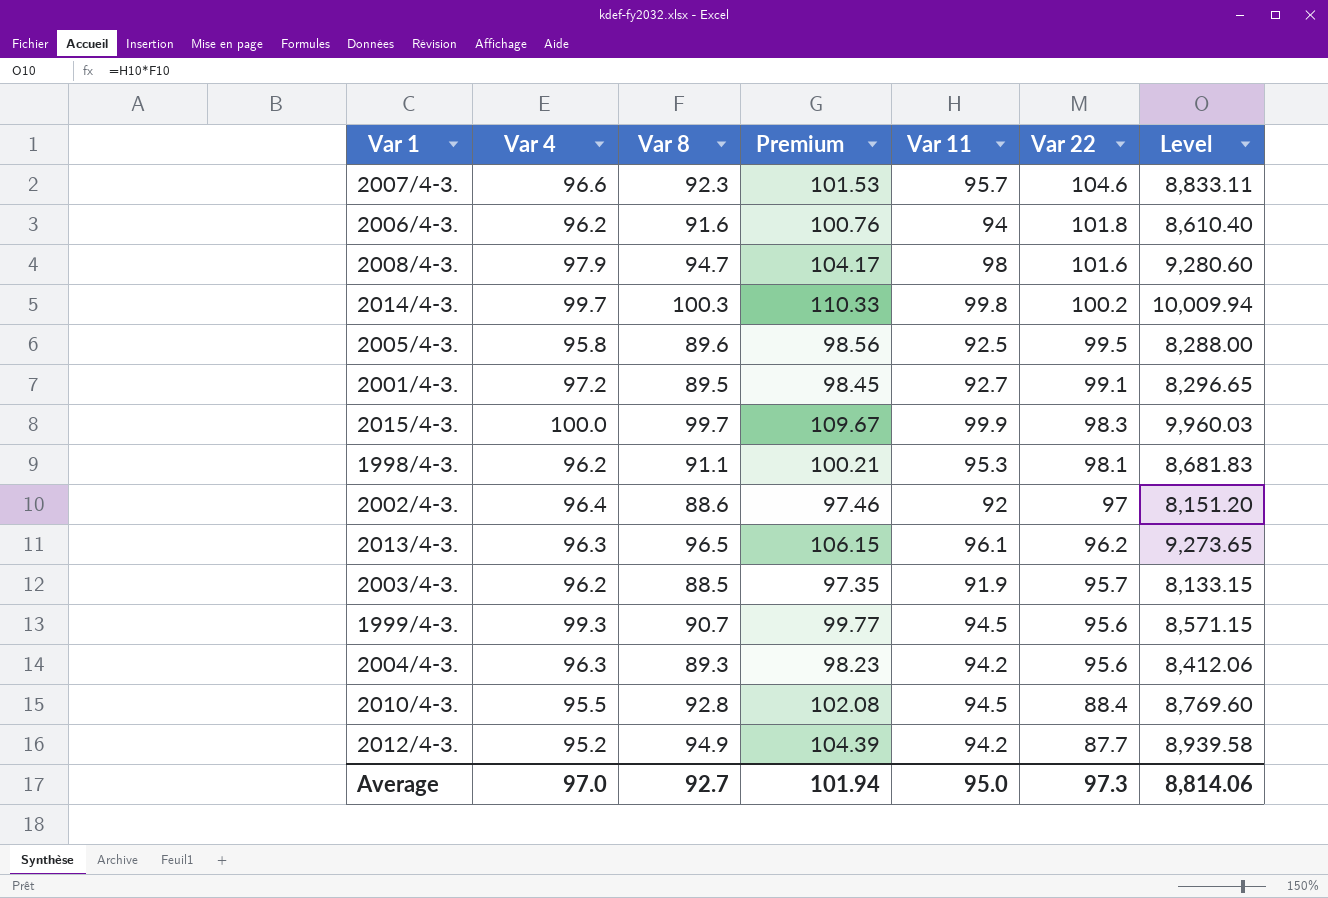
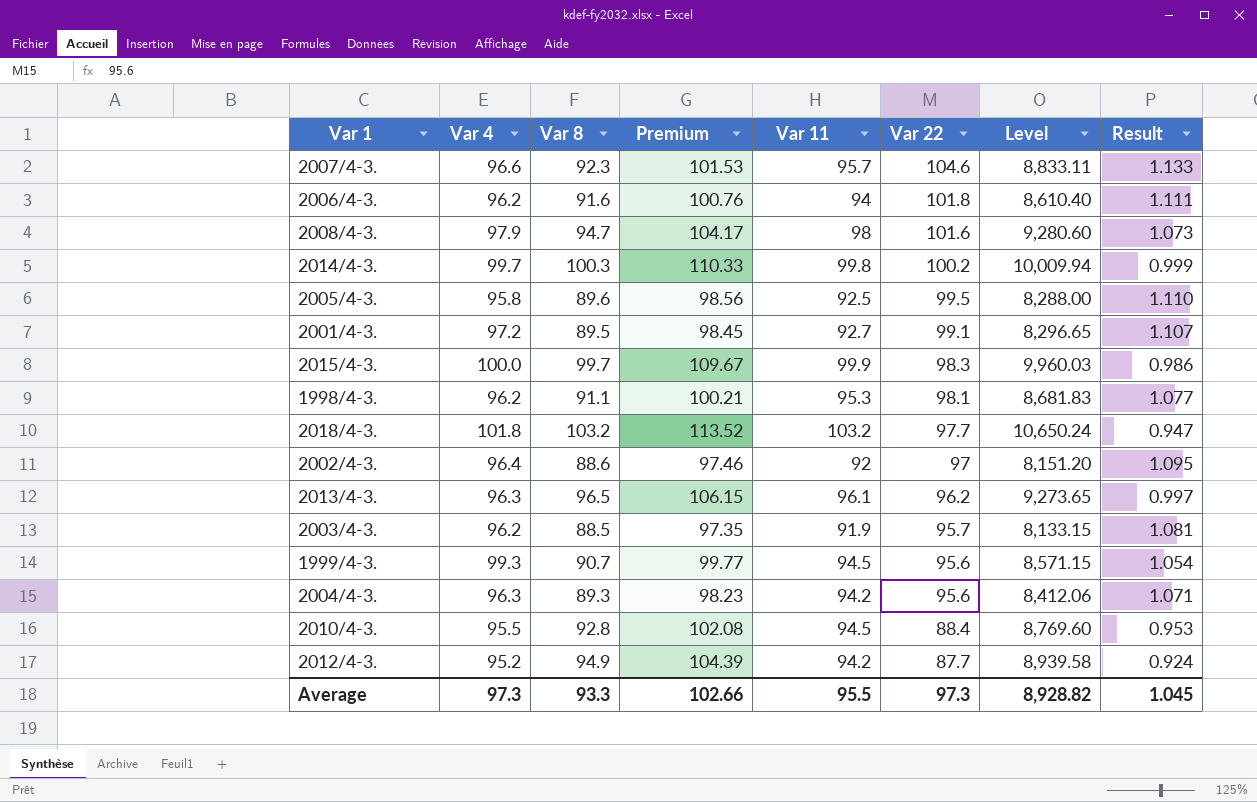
column Result | formula: none -> [Var 22] / [Var 8]
row 2018/4-3.: none -> 101.8 | 103.2 | 113.52 | 103.2 | 97.7 | 10,650.24 | 0.947
Average | Var 4: 97.0 -> 97.3
Average | Var 8: 92.7 -> 93.3
Average | Premium: 101.94 -> 102.66
Average | Var 11: 95.0 -> 95.5
Average | Level: 8,814.06 -> 8,928.82

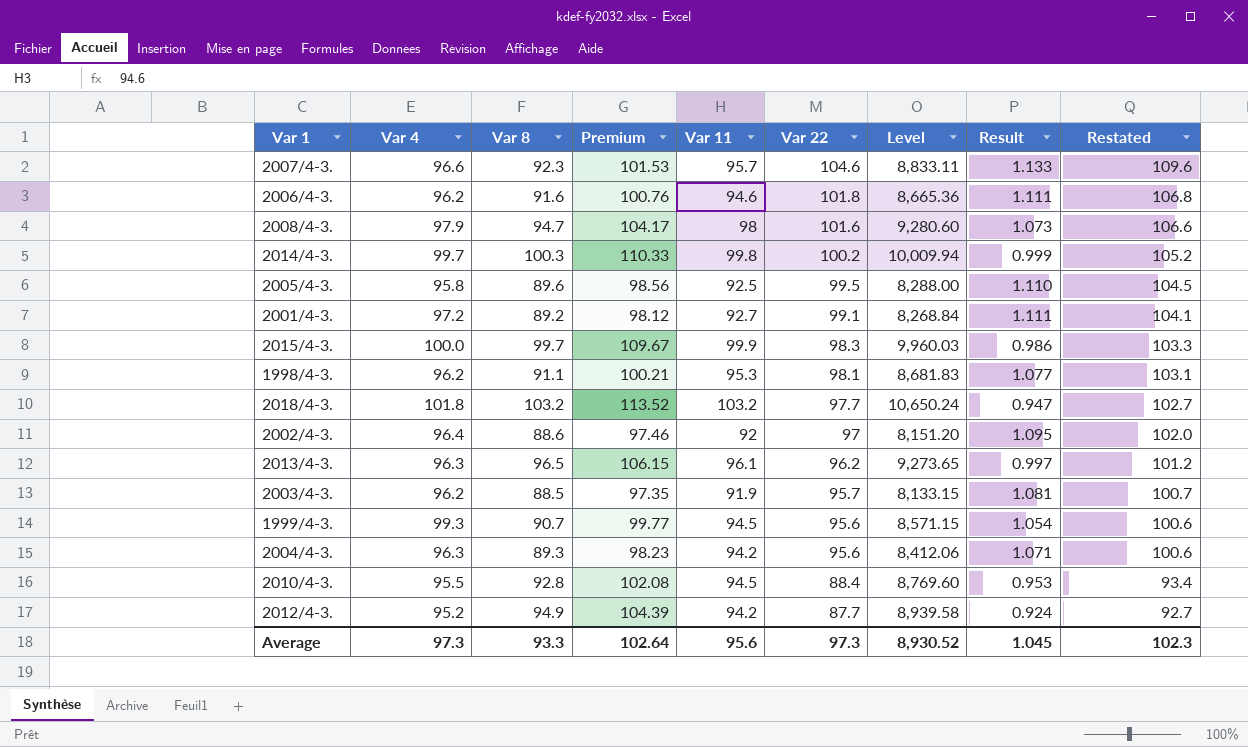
column Restated | formula: none -> [Var 22] + 5
2006/4-3. | Var 11: 94 -> 94.6
2006/4-3. | Level: 8,610.40 -> 8,665.36
2001/4-3. | Var 8: 89.5 -> 89.2
2001/4-3. | Premium: 98.45 -> 98.12
2001/4-3. | Level: 8,296.65 -> 8,268.84
2001/4-3. | Result: 1.107 -> 1.111
Average | Premium: 102.66 -> 102.64
Average | Var 11: 95.5 -> 95.6
Average | Level: 8,928.82 -> 8,930.52

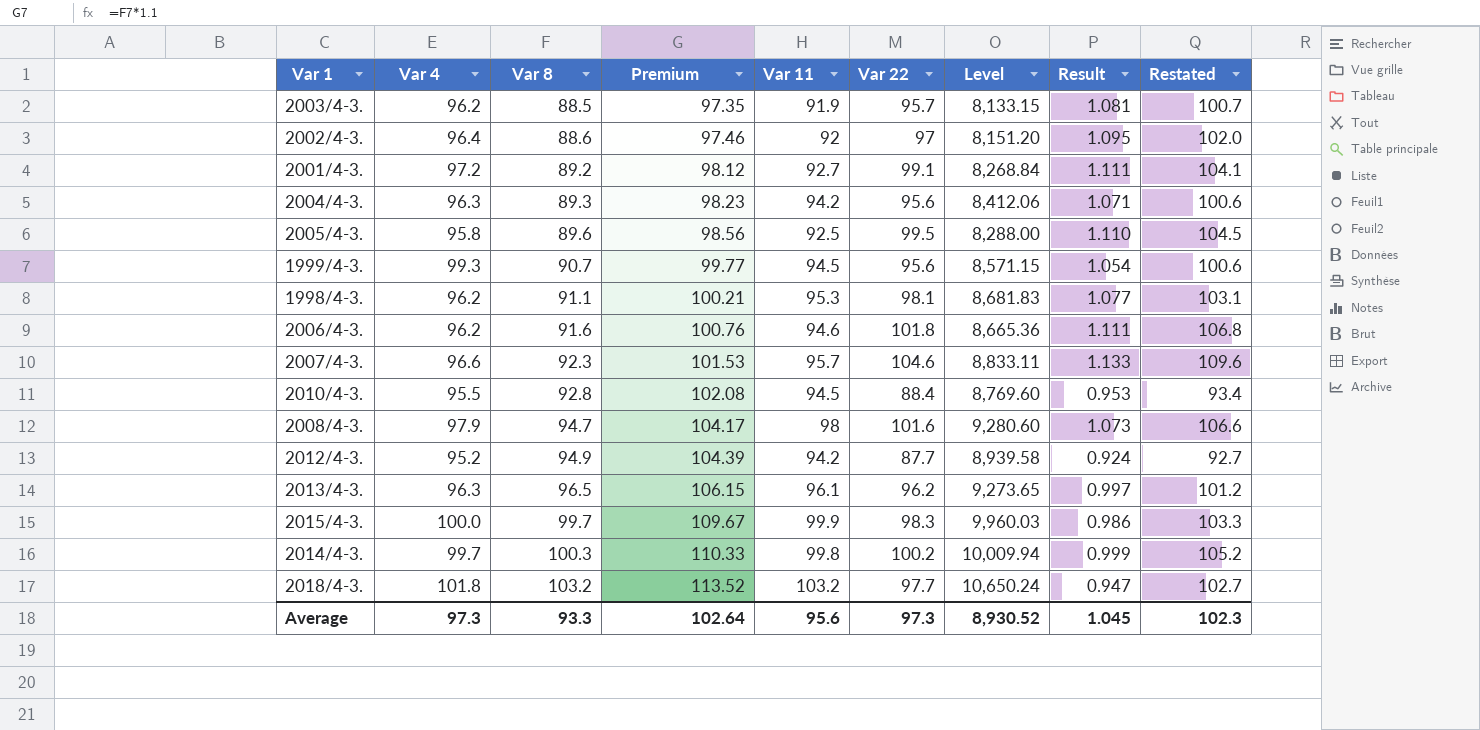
row order: Var 22 descending -> Var 8 ascending

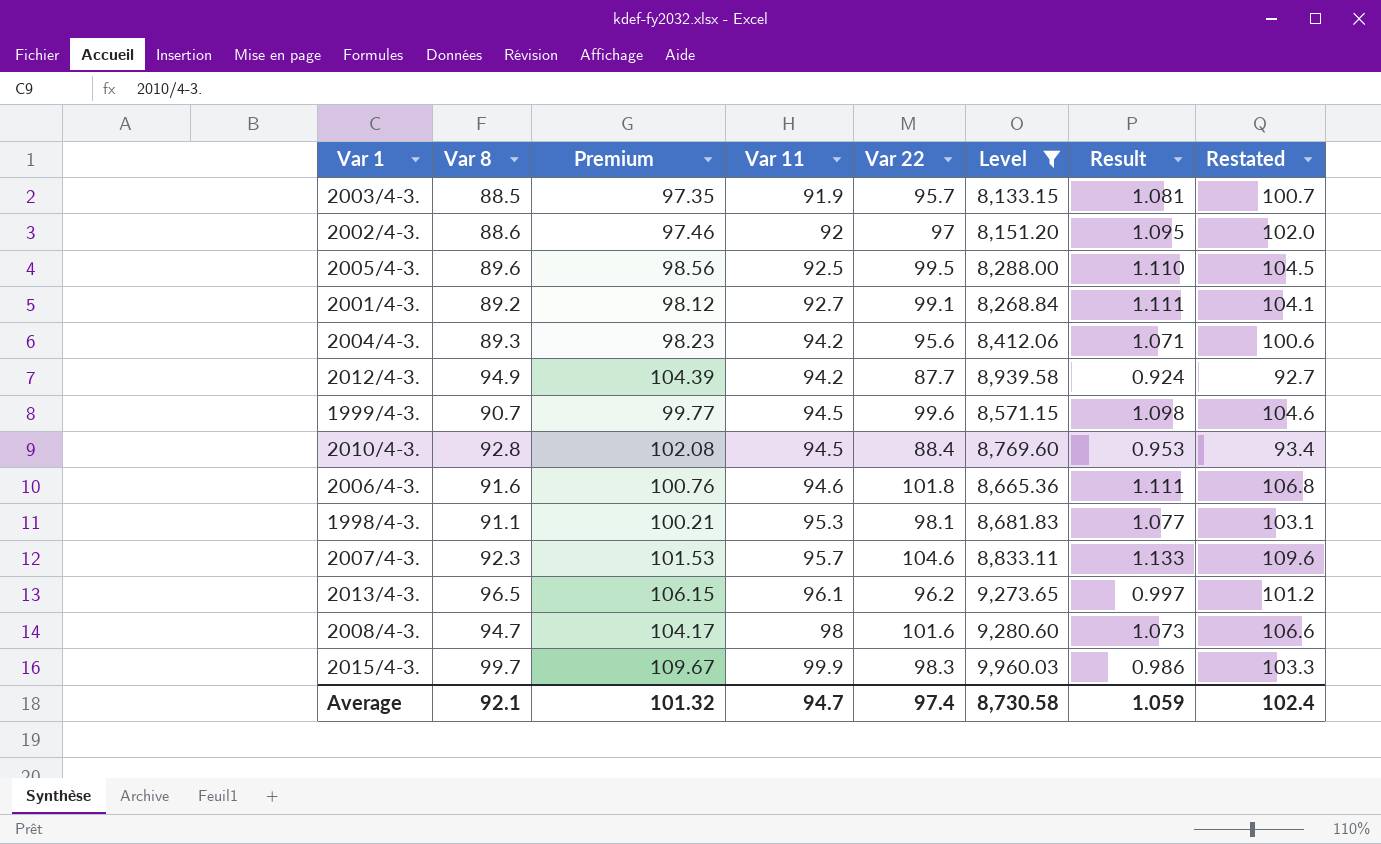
filter: none -> Level <= 9,960.03
row order: Var 8 ascending -> Var 11 ascending
column Var 4 | position: 2 -> none
1999/4-3. | Var 22: 95.6 -> 99.6
1999/4-3. | Result: 1.054 -> 1.098
1999/4-3. | Restated: 100.6 -> 104.6
Average | Var 8: 93.3 -> 92.1
Average | Premium: 102.64 -> 101.32
Average | Var 11: 95.6 -> 94.7
Average | Var 22: 97.3 -> 97.4
Average | Level: 8,930.52 -> 8,730.58
Average | Result: 1.045 -> 1.059
Average | Restated: 102.3 -> 102.4

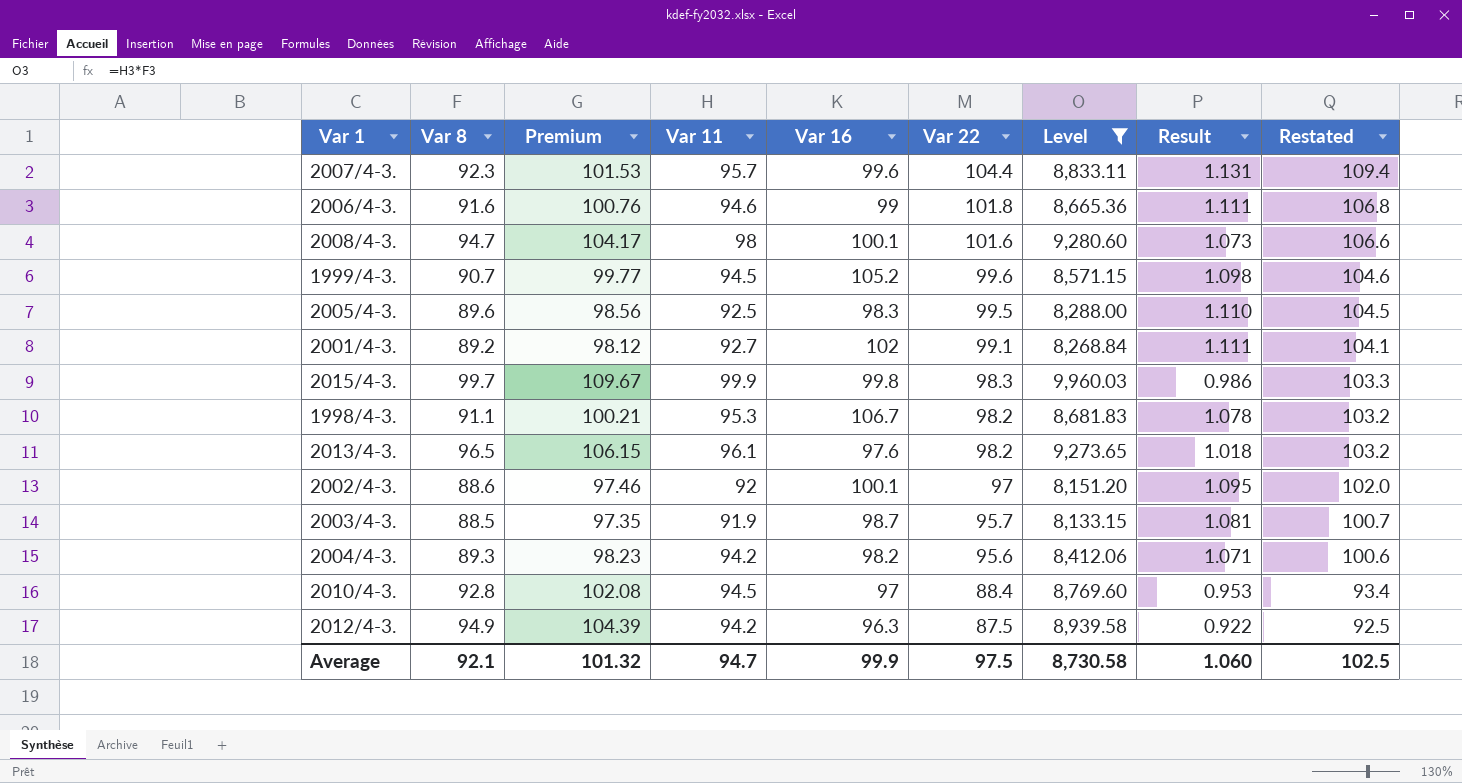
row order: Var 11 ascending -> Var 22 descending
column Var 16 | position: none -> 5
2007/4-3. | Var 22: 104.6 -> 104.4
2007/4-3. | Result: 1.133 -> 1.131
2007/4-3. | Restated: 109.6 -> 109.4
1998/4-3. | Var 22: 98.1 -> 98.2
1998/4-3. | Result: 1.077 -> 1.078
1998/4-3. | Restated: 103.1 -> 103.2
2013/4-3. | Var 22: 96.2 -> 98.2
2013/4-3. | Result: 0.997 -> 1.018
2013/4-3. | Restated: 101.2 -> 103.2
2012/4-3. | Var 22: 87.7 -> 87.5
2012/4-3. | Result: 0.924 -> 0.922
2012/4-3. | Restated: 92.7 -> 92.5
Average | Var 22: 97.4 -> 97.5
Average | Result: 1.059 -> 1.060
Average | Restated: 102.4 -> 102.5

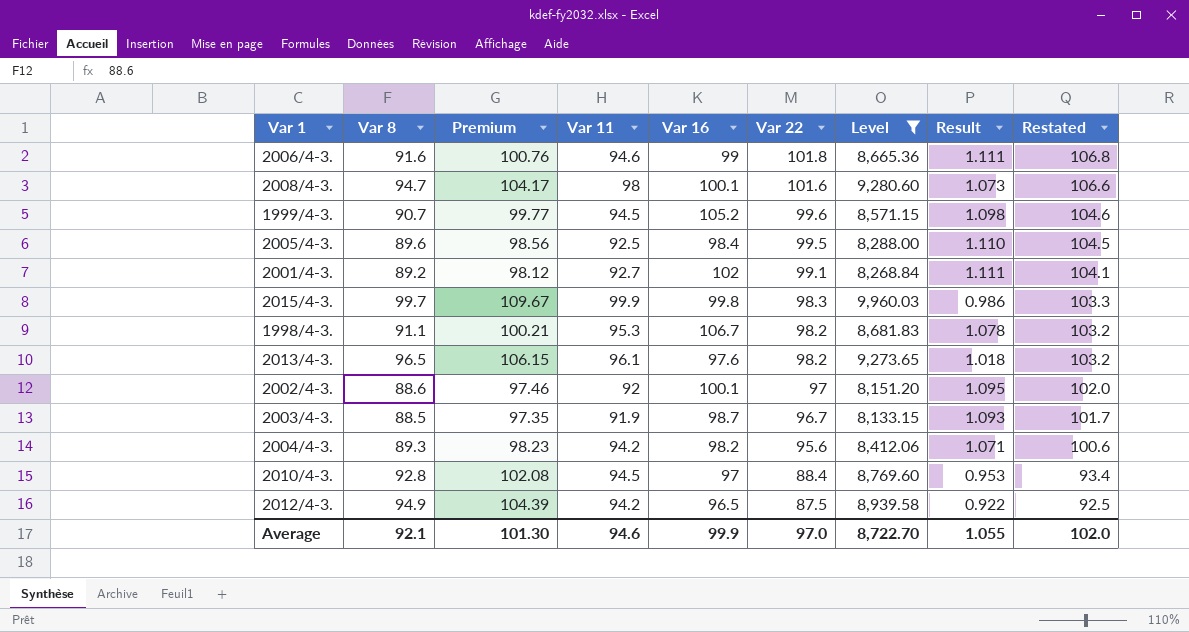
row 2007/4-3.: 92.3 | 101.53 | 95.7 | 99.6 | 104.4 | 8,833.11 | 1.131 | 109.4 -> none
2005/4-3. | Var 16: 98.3 -> 98.4
2003/4-3. | Var 22: 95.7 -> 96.7
2003/4-3. | Result: 1.081 -> 1.093
2003/4-3. | Restated: 100.7 -> 101.7
2012/4-3. | Var 16: 96.3 -> 96.5
Average | Premium: 101.32 -> 101.30
Average | Var 11: 94.7 -> 94.6
Average | Var 22: 97.5 -> 97.0
Average | Level: 8,730.58 -> 8,722.70
Average | Result: 1.060 -> 1.055
Average | Restated: 102.5 -> 102.0

